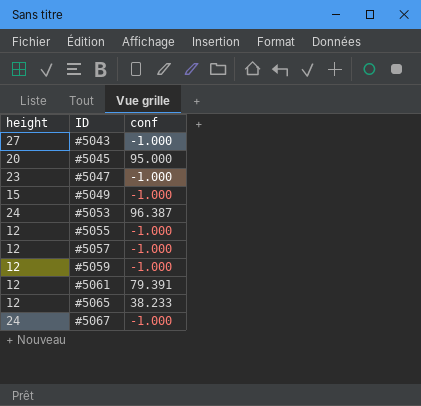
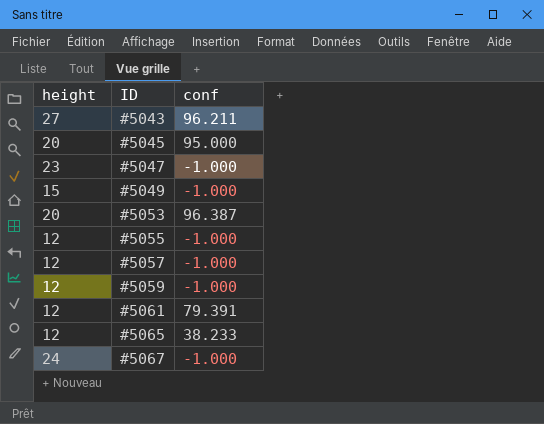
#5043 | conf: -1.000 -> 96.211
#5053 | height: 24 -> 20

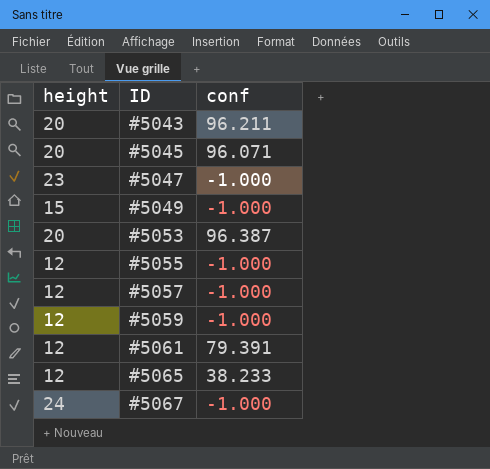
#5043 | height: 27 -> 20
#5045 | conf: 95.000 -> 96.071

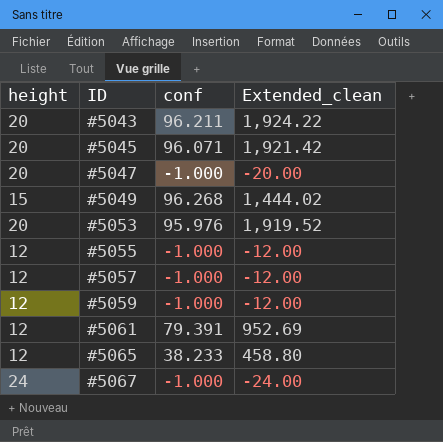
column Extended_clean | formula: none -> [height] * [conf]
#5047 | height: 23 -> 20
#5049 | conf: -1.000 -> 96.268
#5053 | conf: 96.387 -> 95.976

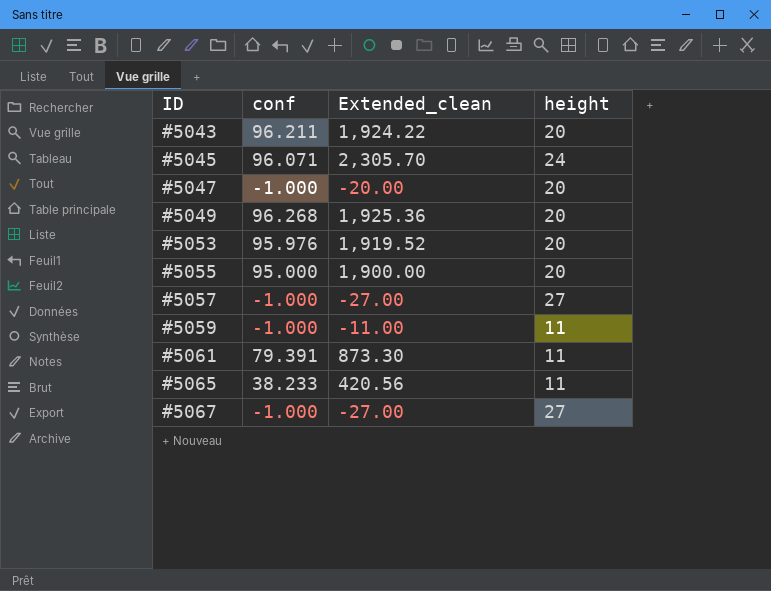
column height | position: 1 -> 4
#5045 | Extended_clean: 1,921.42 -> 2,305.70
#5045 | height: 20 -> 24
#5049 | Extended_clean: 1,444.02 -> 1,925.36
#5049 | height: 15 -> 20
#5055 | conf: -1.000 -> 95.000
#5055 | Extended_clean: -12.00 -> 1,900.00
#5055 | height: 12 -> 20
#5057 | Extended_clean: -12.00 -> -27.00
#5057 | height: 12 -> 27
#5059 | Extended_clean: -12.00 -> -11.00
#5059 | height: 12 -> 11
#5061 | Extended_clean: 952.69 -> 873.30
#5061 | height: 12 -> 11
#5065 | Extended_clean: 458.80 -> 420.56
#5065 | height: 12 -> 11
#5067 | Extended_clean: -24.00 -> -27.00
#5067 | height: 24 -> 27

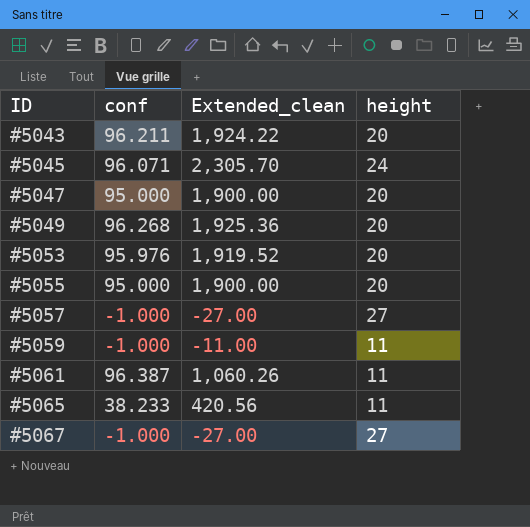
#5047 | conf: -1.000 -> 95.000
#5047 | Extended_clean: -20.00 -> 1,900.00
#5061 | conf: 79.391 -> 96.387
#5061 | Extended_clean: 873.30 -> 1,060.26

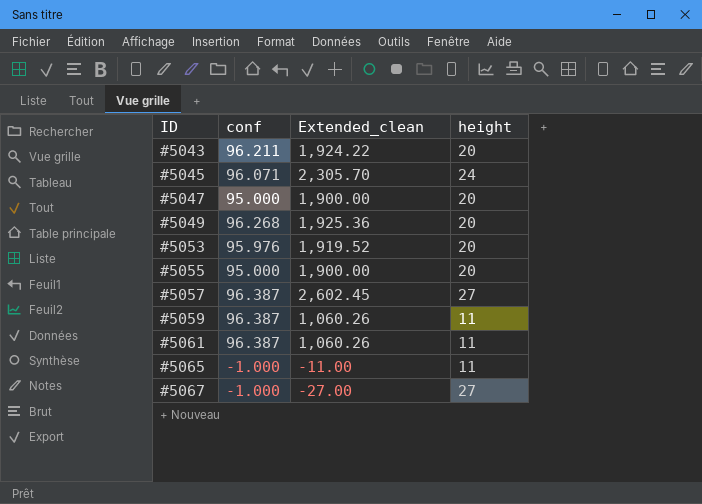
#5057 | conf: -1.000 -> 96.387
#5057 | Extended_clean: -27.00 -> 2,602.45
#5059 | conf: -1.000 -> 96.387
#5059 | Extended_clean: -11.00 -> 1,060.26
#5065 | conf: 38.233 -> -1.000
#5065 | Extended_clean: 420.56 -> -11.00

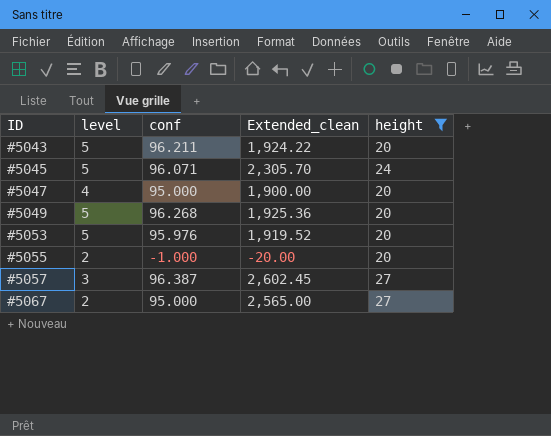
filter: none -> height != 11
column level | position: none -> 2
#5055 | conf: 95.000 -> -1.000
#5055 | Extended_clean: 1,900.00 -> -20.00
#5067 | conf: -1.000 -> 95.000
#5067 | Extended_clean: -27.00 -> 2,565.00

